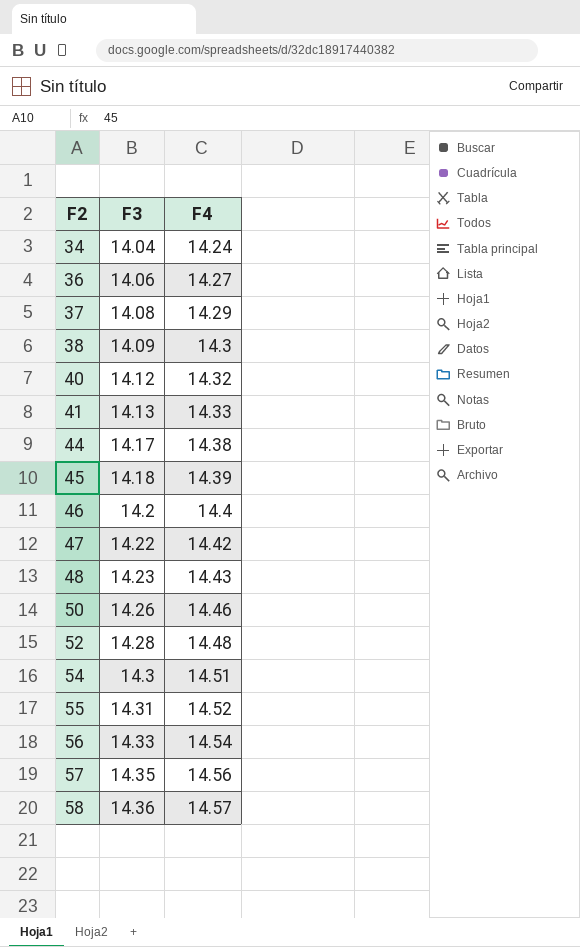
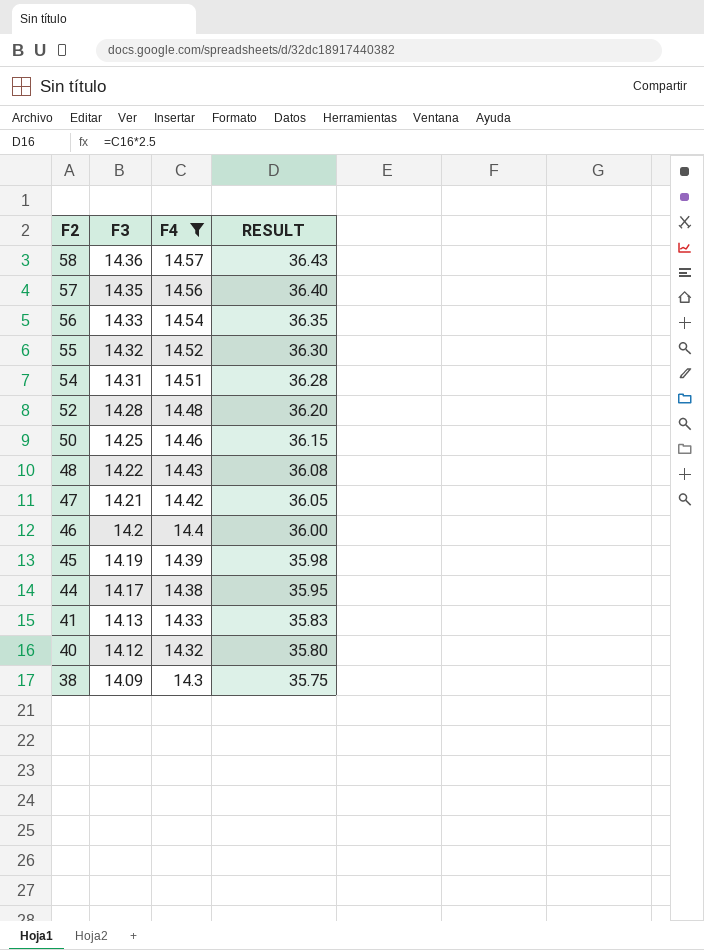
filter: none -> F4 >= 14.3
row order: F2 ascending -> F2 descending
column RESULT | formula: none -> [F4] * 2.5
55 | F3: 14.31 -> 14.32
54 | F3: 14.3 -> 14.31
50 | F3: 14.26 -> 14.25
48 | F3: 14.23 -> 14.22
47 | F3: 14.22 -> 14.21
45 | F3: 14.18 -> 14.19

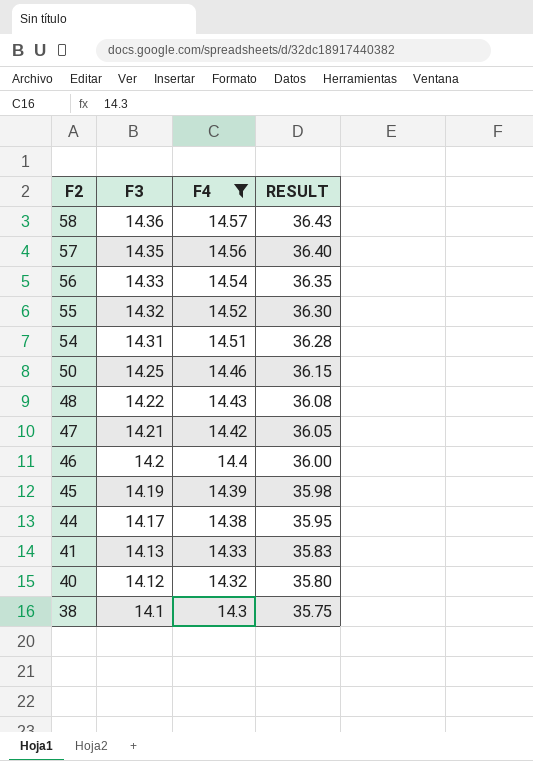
row 52: 14.28 | 14.48 | 36.20 -> none
38 | F3: 14.09 -> 14.1

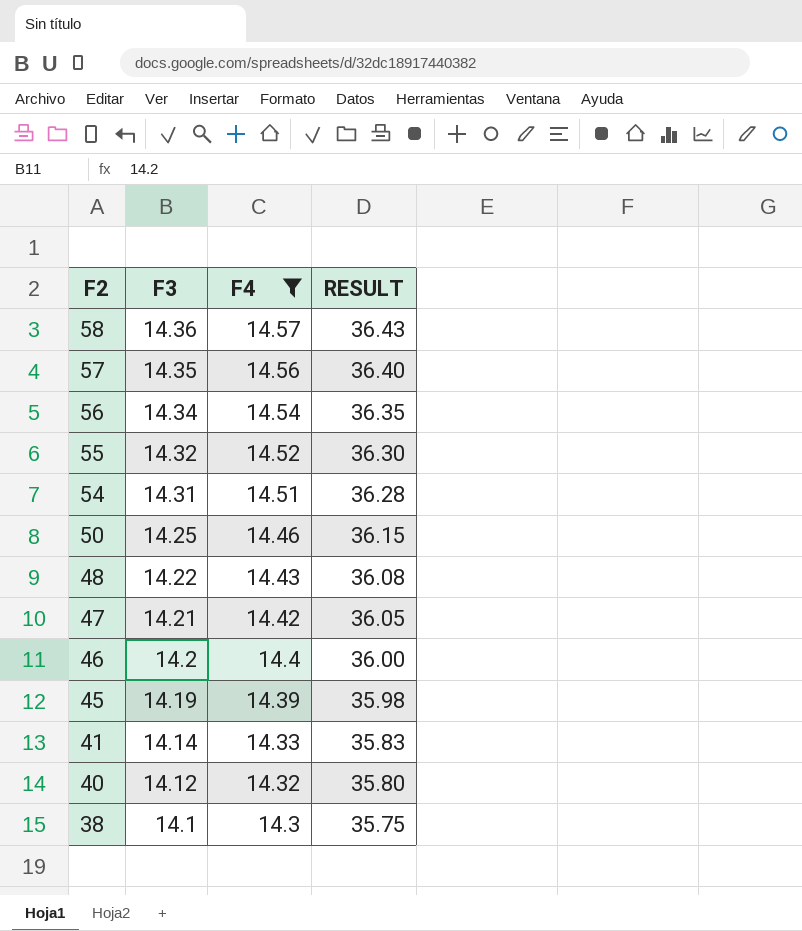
row 44: 14.17 | 14.38 | 35.95 -> none
56 | F3: 14.33 -> 14.34
41 | F3: 14.13 -> 14.14

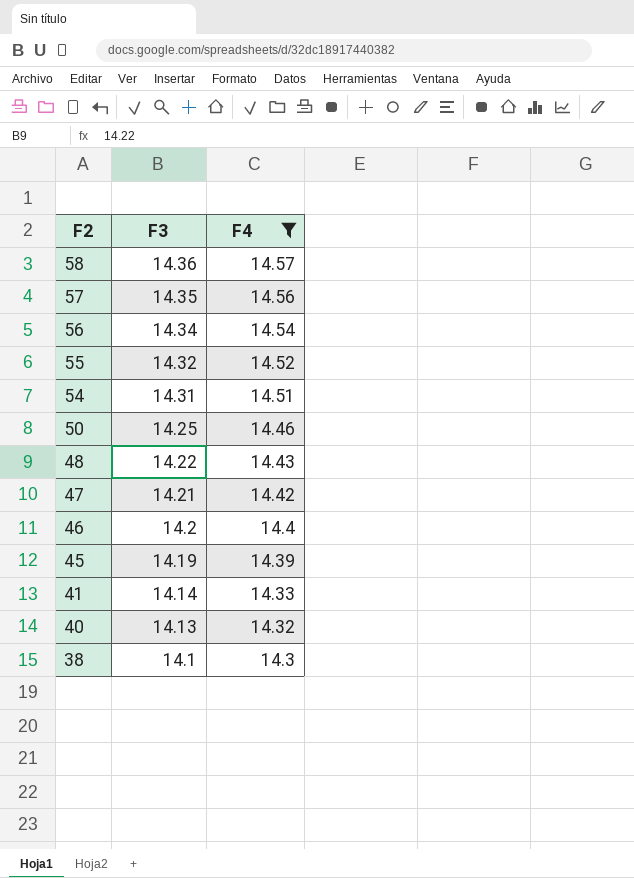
column RESULT | formula: [F4] * 2.5 -> none
40 | F3: 14.12 -> 14.13

